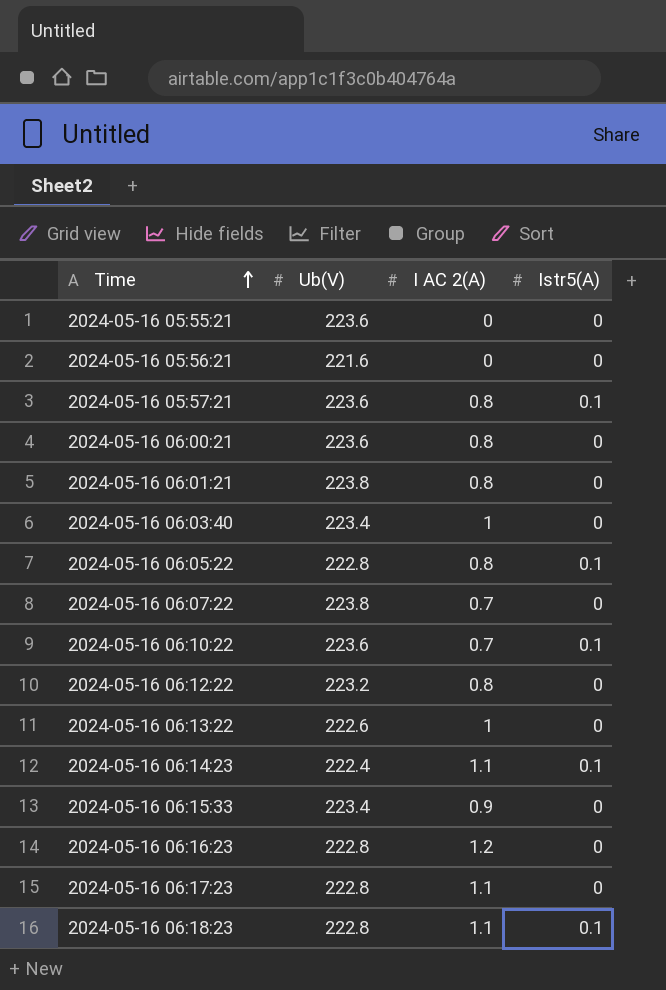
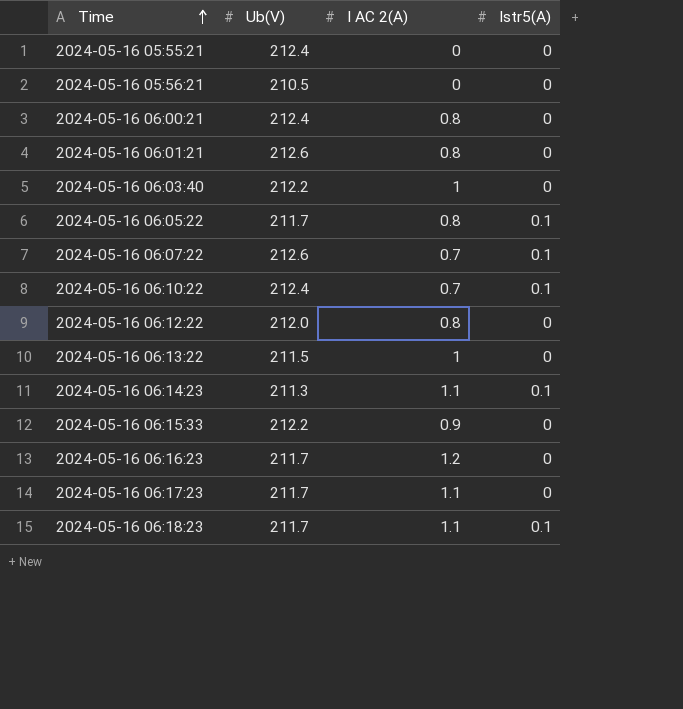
row 2024-05-16 05:57:21: 223.6 | 0.8 | 0.1 -> none
2024-05-16 05:55:21 | Ub(V): 223.6 -> 212.4
2024-05-16 05:56:21 | Ub(V): 221.6 -> 210.5
2024-05-16 06:00:21 | Ub(V): 223.6 -> 212.4
2024-05-16 06:01:21 | Ub(V): 223.8 -> 212.6
2024-05-16 06:03:40 | Ub(V): 223.4 -> 212.2
2024-05-16 06:05:22 | Ub(V): 222.8 -> 211.7
2024-05-16 06:07:22 | Ub(V): 223.8 -> 212.6
2024-05-16 06:07:22 | Istr5(A): 0 -> 0.1
2024-05-16 06:10:22 | Ub(V): 223.6 -> 212.4
2024-05-16 06:12:22 | Ub(V): 223.2 -> 212.0
2024-05-16 06:13:22 | Ub(V): 222.6 -> 211.5
2024-05-16 06:14:23 | Ub(V): 222.4 -> 211.3
2024-05-16 06:15:33 | Ub(V): 223.4 -> 212.2
2024-05-16 06:16:23 | Ub(V): 222.8 -> 211.7
2024-05-16 06:17:23 | Ub(V): 222.8 -> 211.7
2024-05-16 06:18:23 | Ub(V): 222.8 -> 211.7

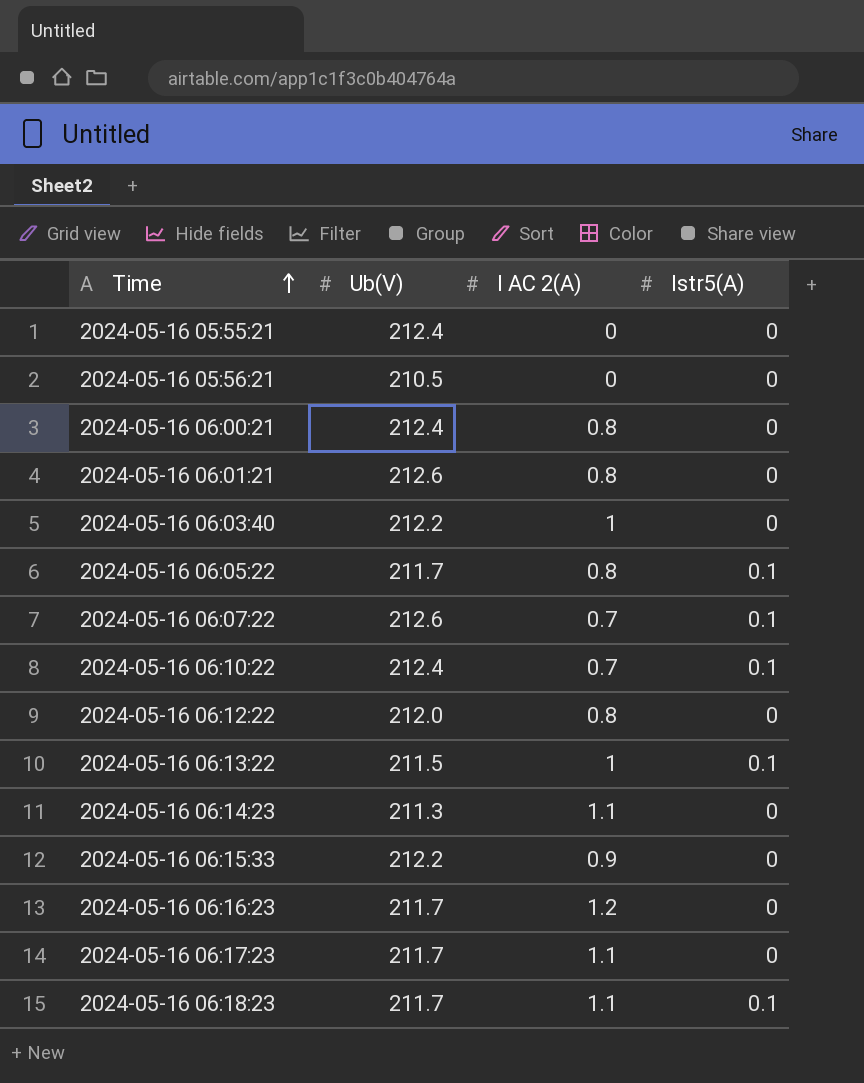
2024-05-16 06:13:22 | Istr5(A): 0 -> 0.1
2024-05-16 06:14:23 | Istr5(A): 0.1 -> 0

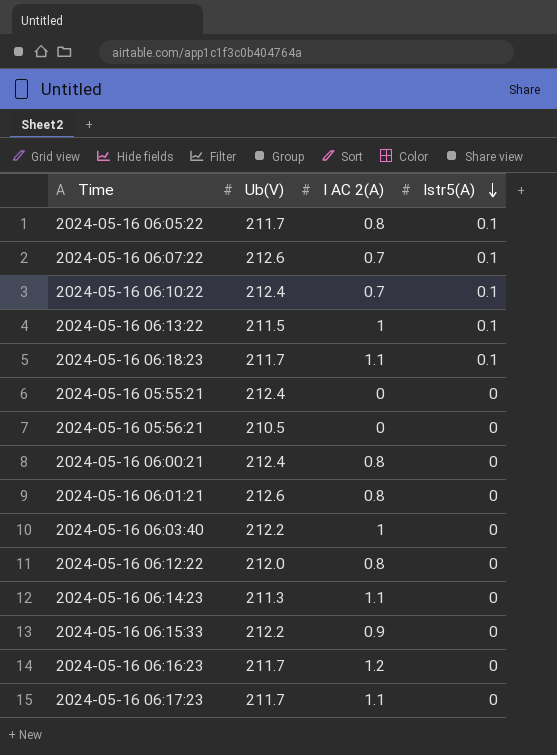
row order: Time ascending -> Istr5(A) descending

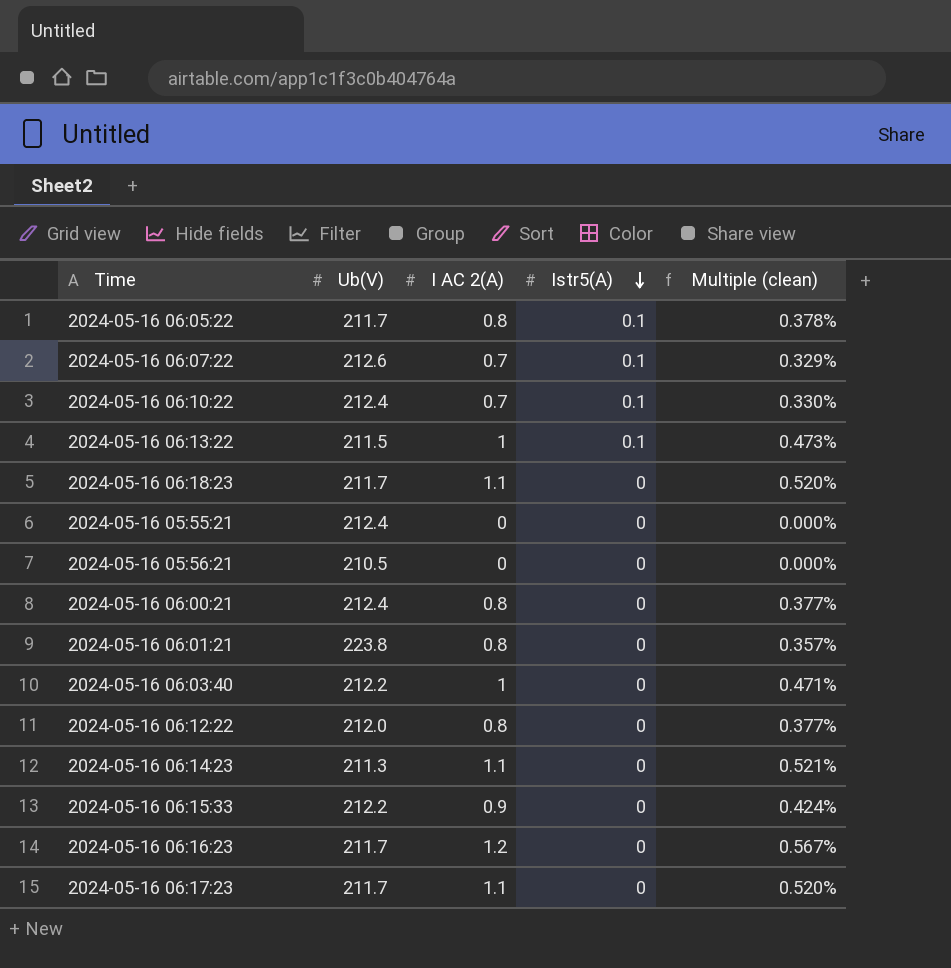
column Multiple (clean) | formula: none -> [I AC 2(A)] / [Ub(V)]
2024-05-16 06:18:23 | Istr5(A): 0.1 -> 0
2024-05-16 06:01:21 | Ub(V): 212.6 -> 223.8

